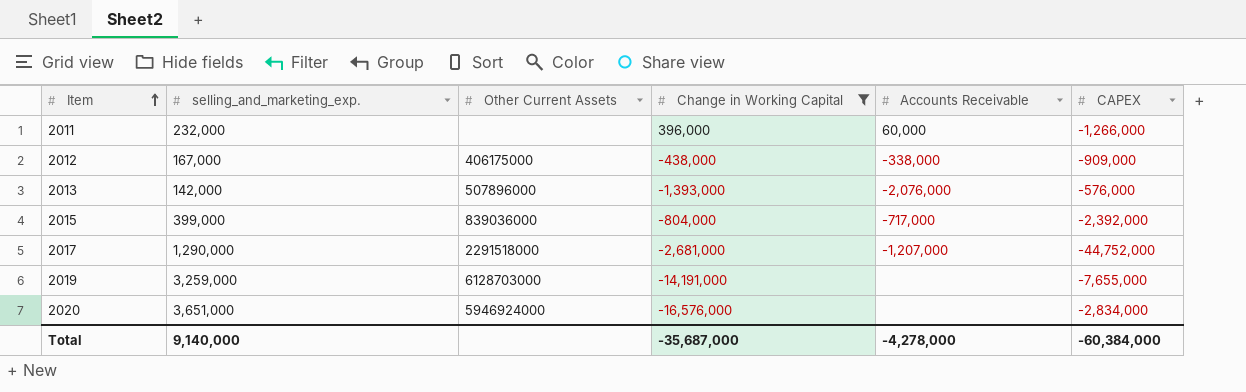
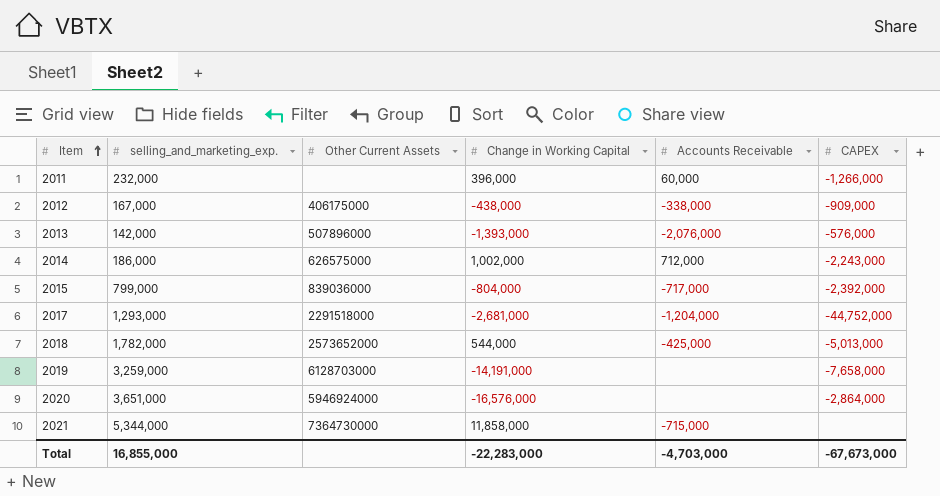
filter: Change in Working Capital <= 396,000 -> none
2015 | selling_and_marketing_exp.: 399,000 -> 799,000
2017 | selling_and_marketing_exp.: 1,290,000 -> 1,293,000
2017 | Accounts Receivable: -1,207,000 -> -1,204,000
2019 | CAPEX: -7,655,000 -> -7,658,000
2020 | CAPEX: -2,834,000 -> -2,864,000
Total | selling_and_marketing_exp.: 9,140,000 -> 16,855,000
Total | Change in Working Capital: -35,687,000 -> -22,283,000
Total | Accounts Receivable: -4,278,000 -> -4,703,000
Total | CAPEX: -60,384,000 -> -67,673,000

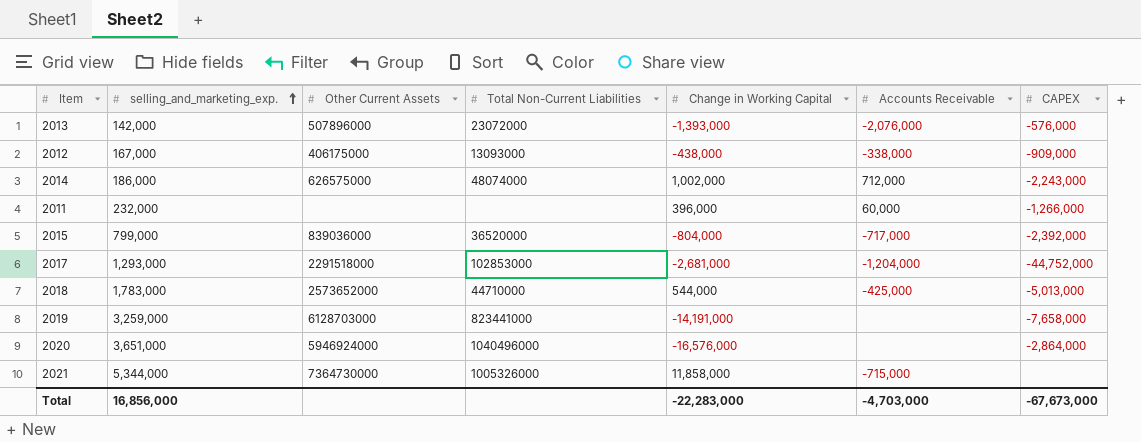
row order: Item ascending -> selling_and_marketing_exp. ascending
column Total Non-Current Liabilities | position: none -> 4
2018 | selling_and_marketing_exp.: 1,782,000 -> 1,783,000
Total | selling_and_marketing_exp.: 16,855,000 -> 16,856,000

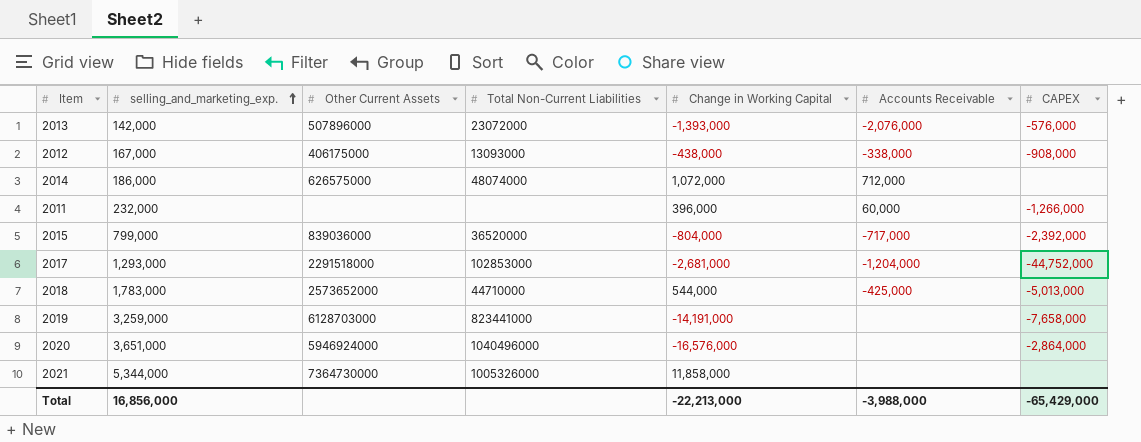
2012 | CAPEX: -909,000 -> -908,000
2014 | Change in Working Capital: 1,002,000 -> 1,072,000
2014 | CAPEX: -2,243,000 -> none
2021 | Accounts Receivable: -715,000 -> none
Total | Change in Working Capital: -22,283,000 -> -22,213,000
Total | Accounts Receivable: -4,703,000 -> -3,988,000
Total | CAPEX: -67,673,000 -> -65,429,000

